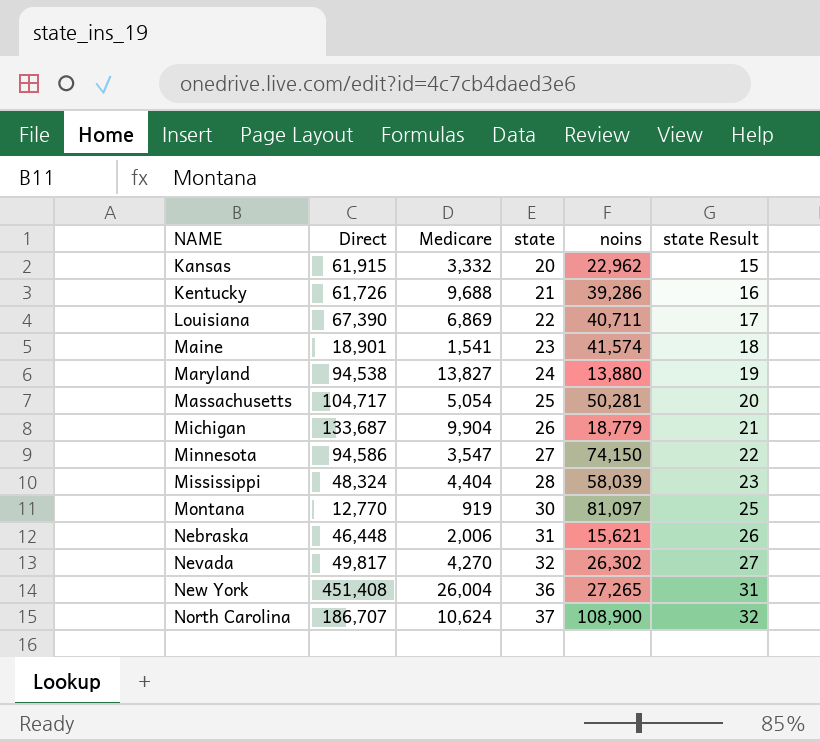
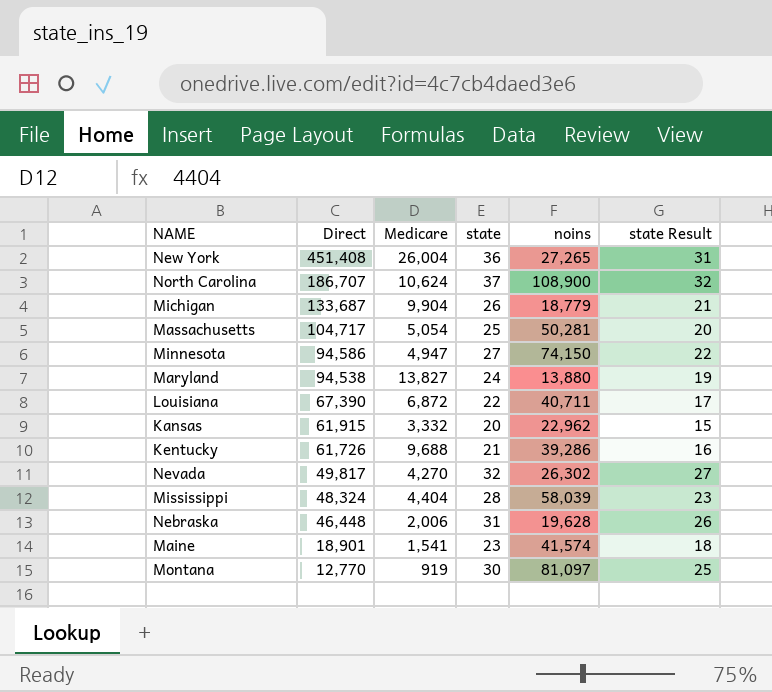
row order: NAME ascending -> Direct descending
Minnesota | Medicare: 3,547 -> 4,947
Louisiana | Medicare: 6,869 -> 6,872
Nebraska | noins: 15,621 -> 19,628

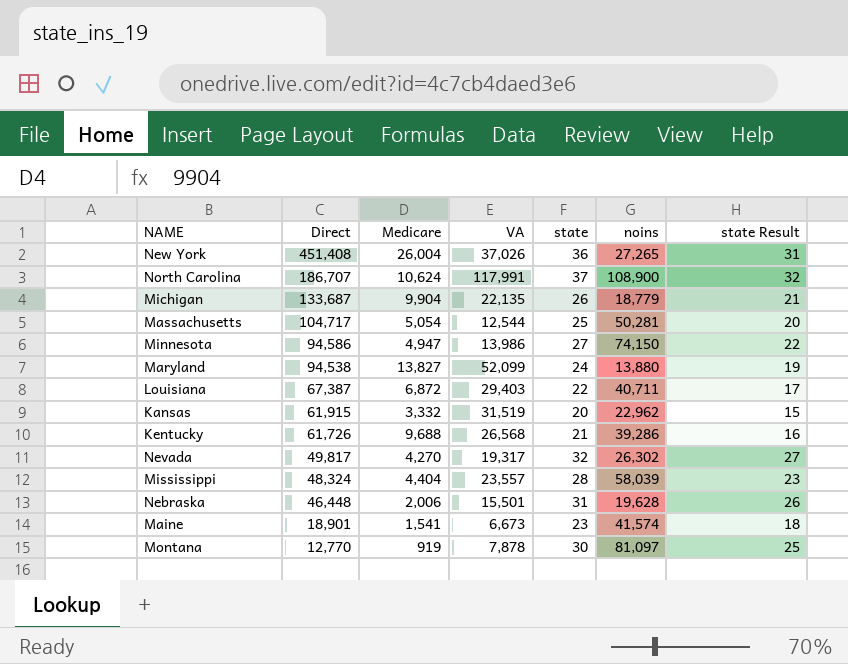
column VA | position: none -> 4
Louisiana | Direct: 67,390 -> 67,387

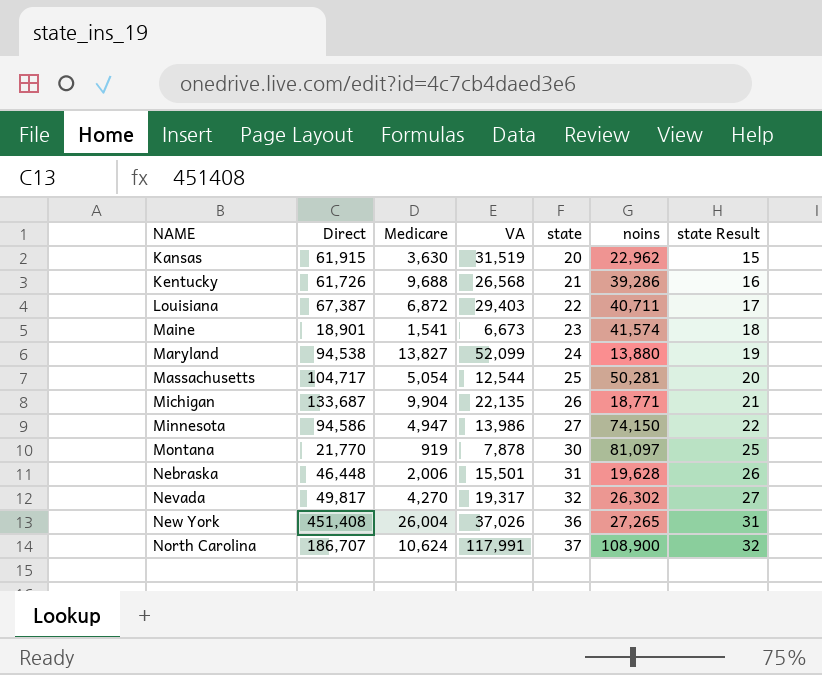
row order: Direct descending -> NAME ascending
row Mississippi: 48,324 | 4,404 | 23,557 | 28 | 58,039 | 23 -> none
Kansas | Medicare: 3,332 -> 3,630
Michigan | noins: 18,779 -> 18,771
Montana | Direct: 12,770 -> 21,770

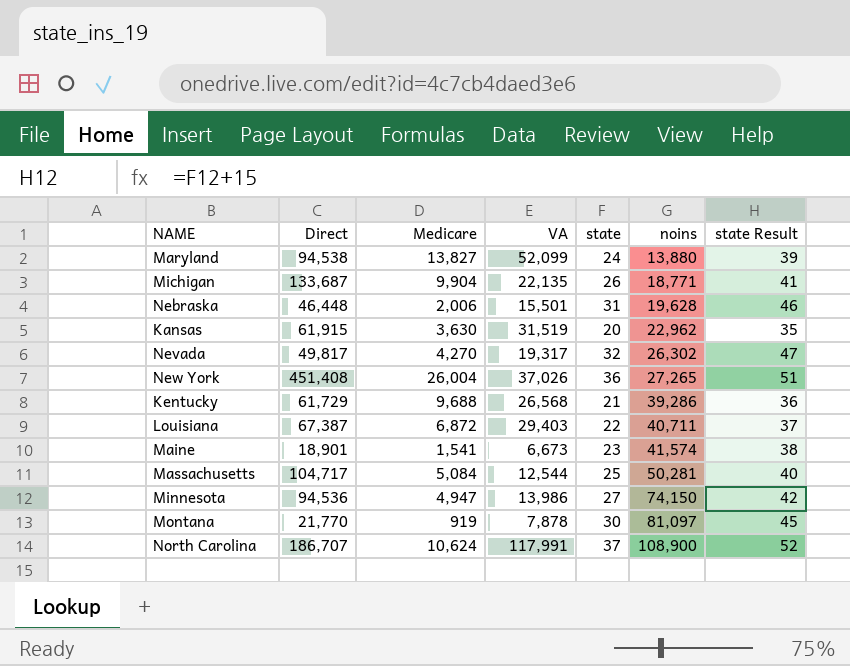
row order: NAME ascending -> noins ascending
column state Result | formula: [state] - 5 -> [state] + 15
Kentucky | Direct: 61,726 -> 61,729
Massachusetts | Medicare: 5,054 -> 5,084
Minnesota | Direct: 94,586 -> 94,536

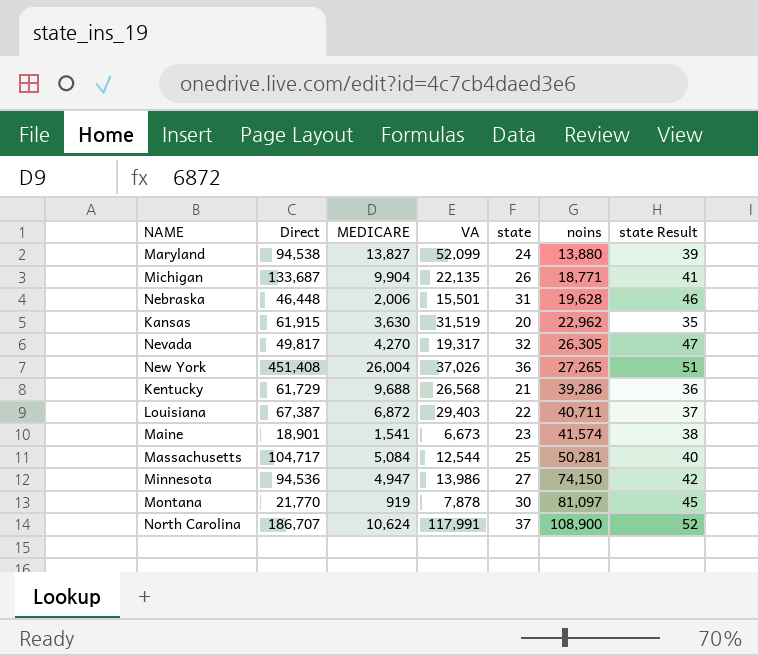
column name: Medicare -> MEDICARE
Nevada | noins: 26,302 -> 26,305

